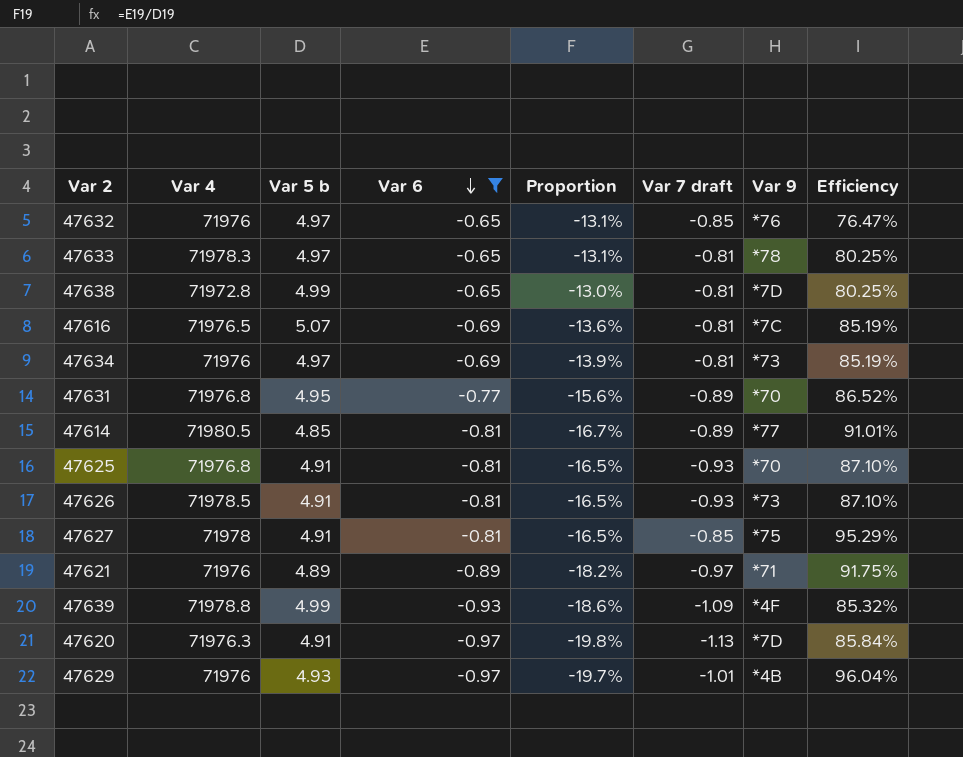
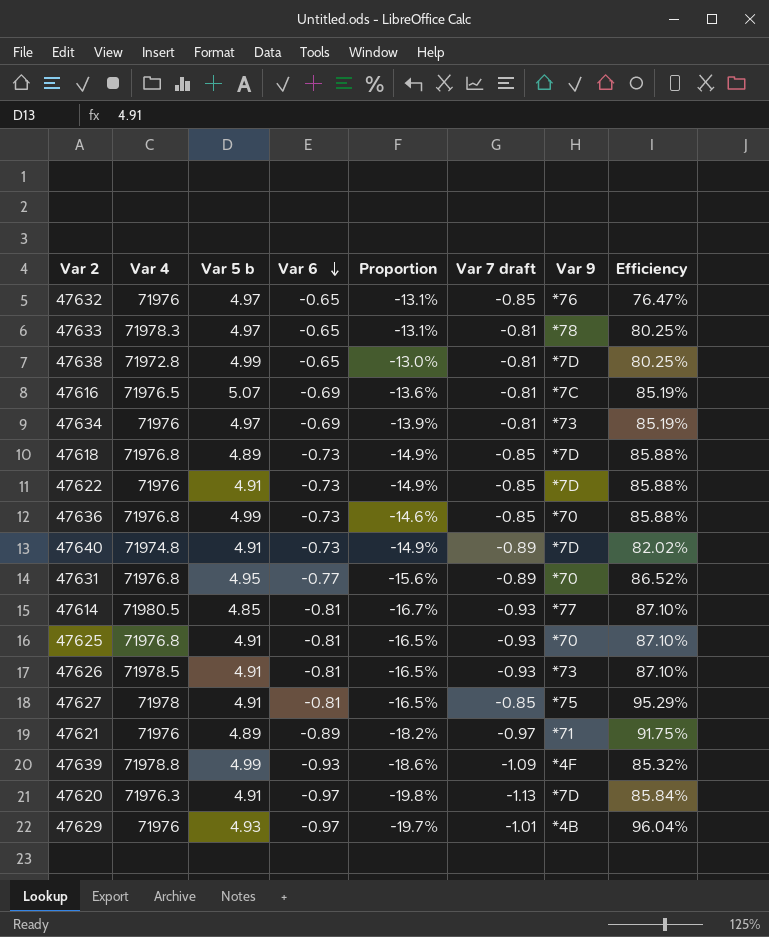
filter: Var 6 != -0.73 -> none
47614 | Var 7 draft: -0.89 -> -0.93
47614 | Efficiency: 91.01% -> 87.10%

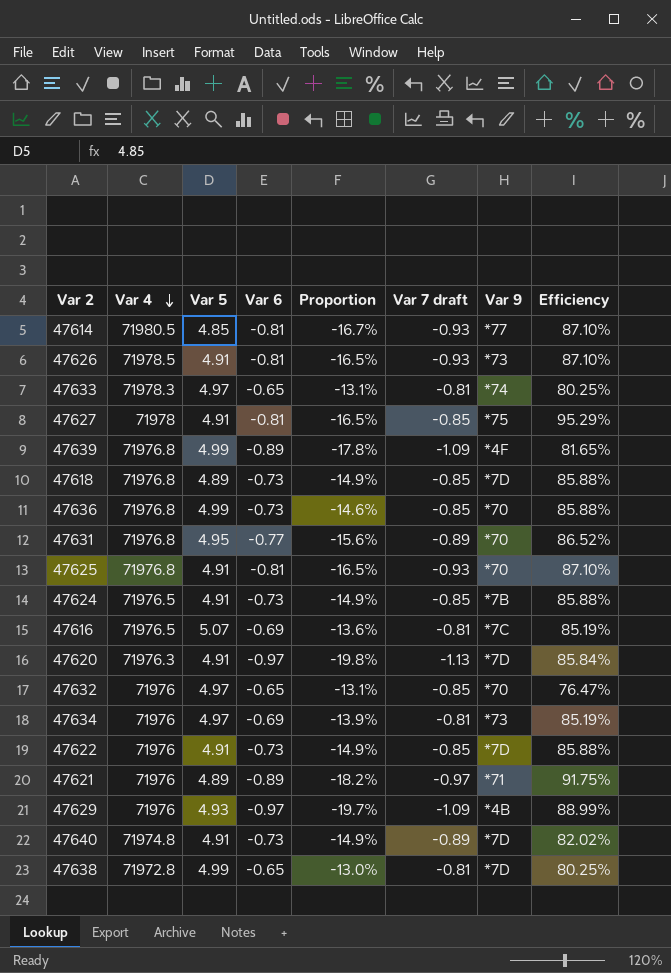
row order: Var 6 descending -> Var 4 descending
column name: Var 5 b -> Var 5
47633 | Var 9: *78 -> *74
47639 | Var 4: 71978.8 -> 71976.8
47639 | Var 6: -0.93 -> -0.89
47639 | Proportion: -18.6% -> -17.8%
47639 | Efficiency: 85.32% -> 81.65%
row 47624: none -> 71976.5 | 4.91 | -0.73 | -14.9% | -0.85 | *7B | 85.88%
47632 | Var 9: *76 -> *70
47629 | Var 7 draft: -1.01 -> -1.09
47629 | Efficiency: 96.04% -> 88.99%

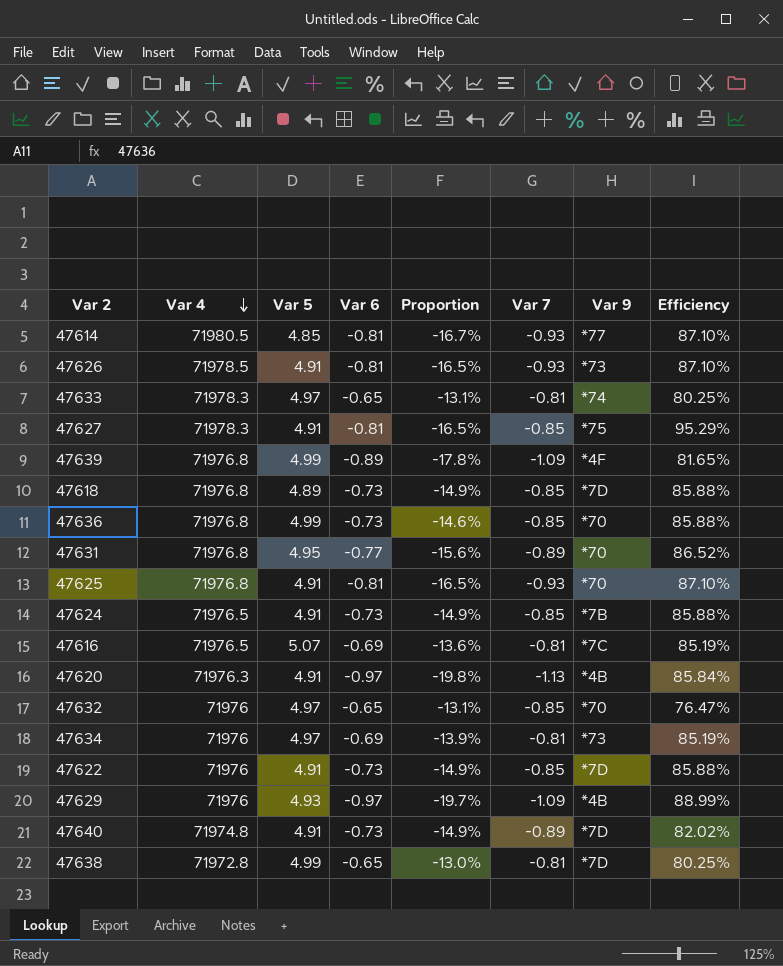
column name: Var 7 draft -> Var 7
row 47621: 71976 | 4.89 | -0.89 | -18.2% | -0.97 | *71 | 91.75% -> none
47627 | Var 4: 71978 -> 71978.3
47620 | Var 9: *7D -> *4B

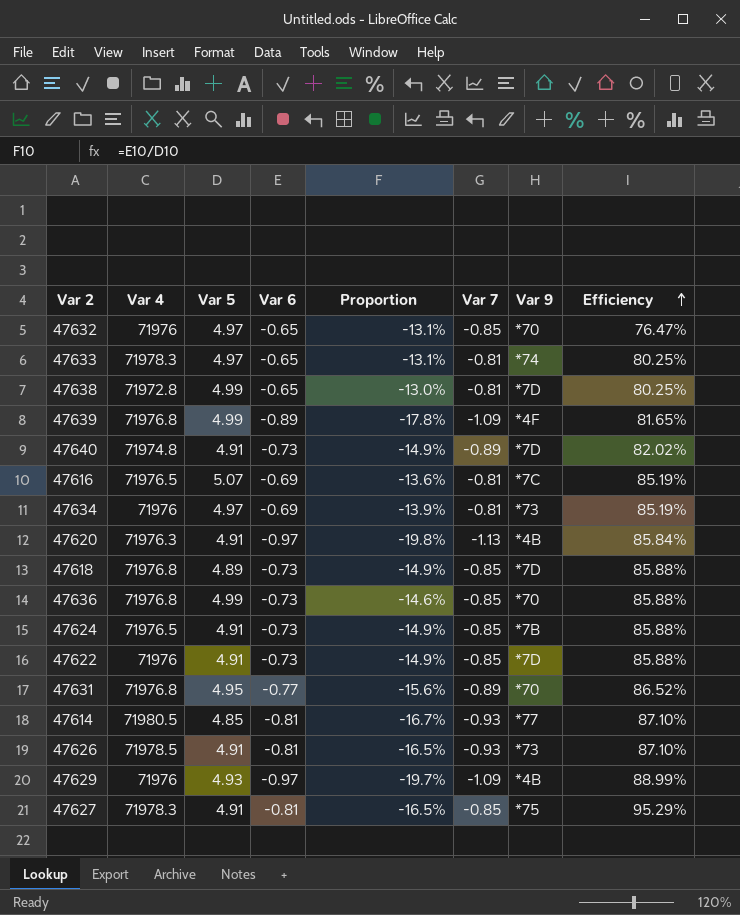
row order: Var 4 descending -> Efficiency ascending
row 47625: 71976.8 | 4.91 | -0.81 | -16.5% | -0.93 | *70 | 87.10% -> none

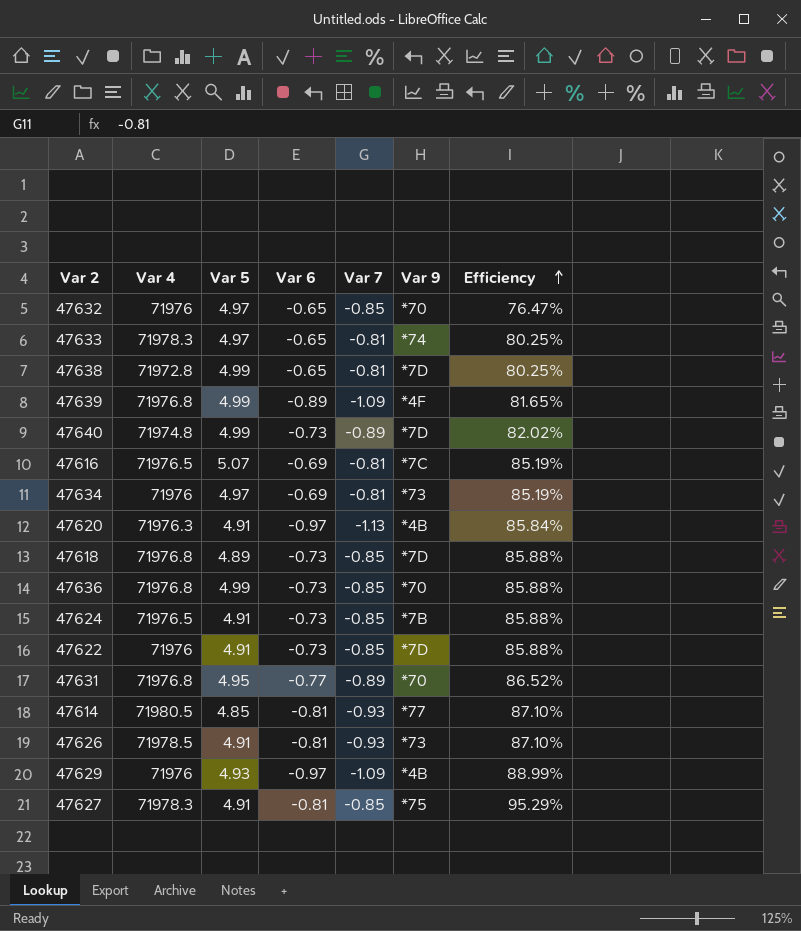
column Proportion | formula: [Var 6] / [Var 5] -> none
47640 | Var 5: 4.91 -> 4.99

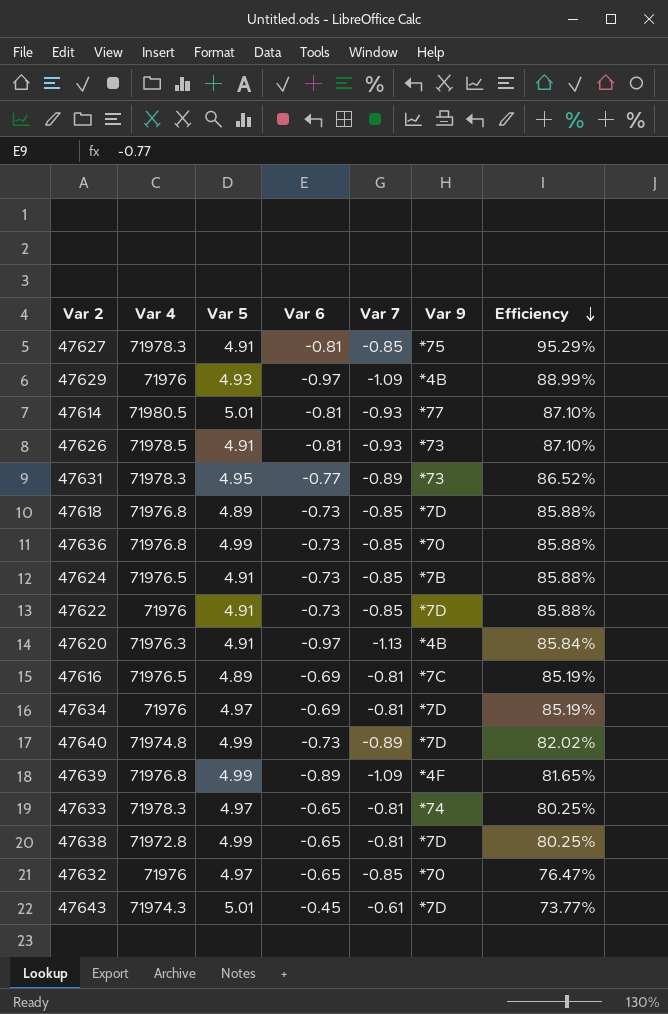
row order: Efficiency ascending -> Efficiency descending
47614 | Var 5: 4.85 -> 5.01
47631 | Var 4: 71976.8 -> 71978.3
47631 | Var 9: *70 -> *73
47616 | Var 5: 5.07 -> 4.89
47634 | Var 9: *73 -> *7D
row 47643: none -> 71974.3 | 5.01 | -0.45 | -0.61 | *7D | 73.77%

